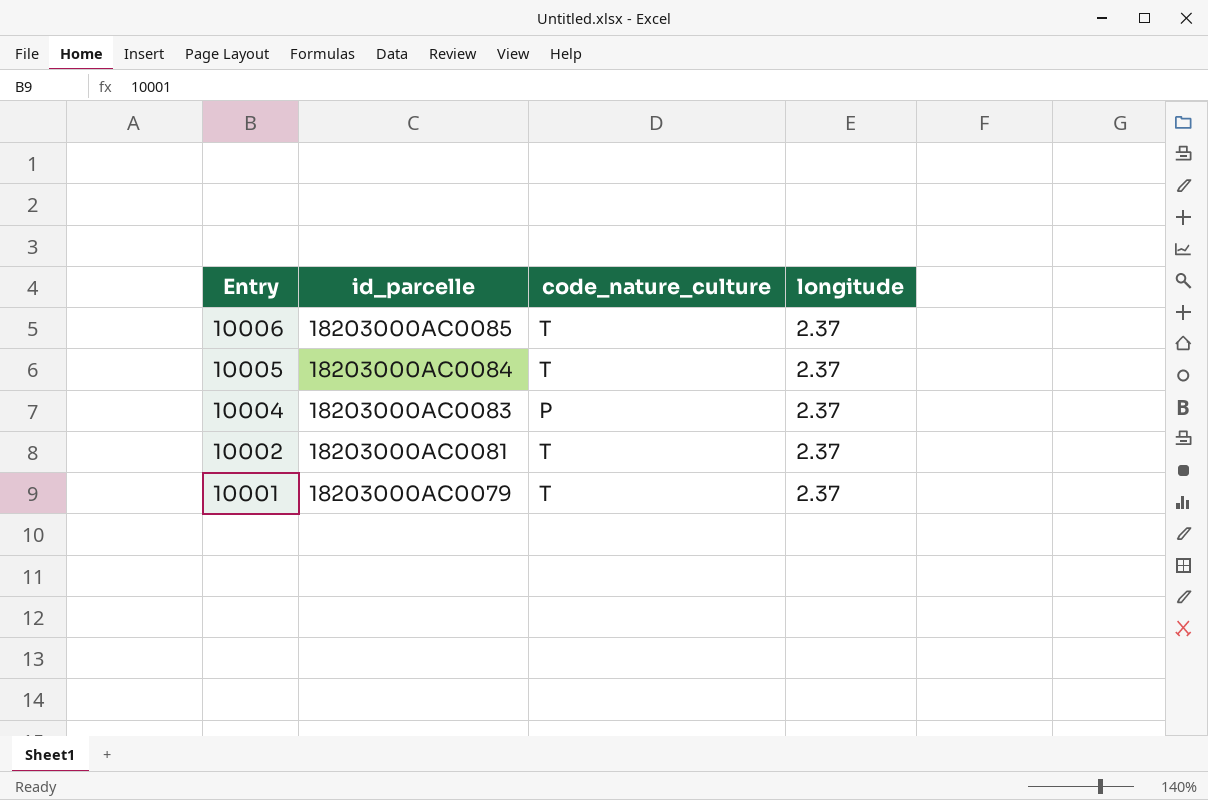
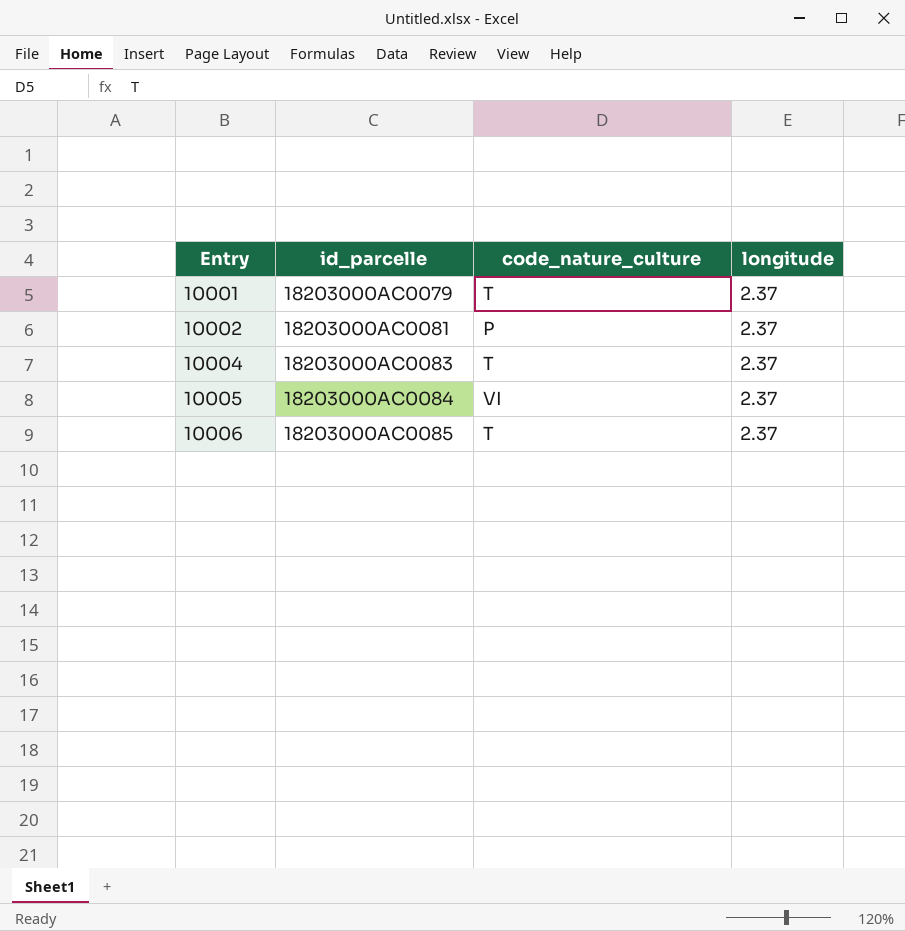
row order: Entry descending -> Entry ascending
10002 | code_nature_culture: T -> P
10004 | code_nature_culture: P -> T
10005 | code_nature_culture: T -> VI

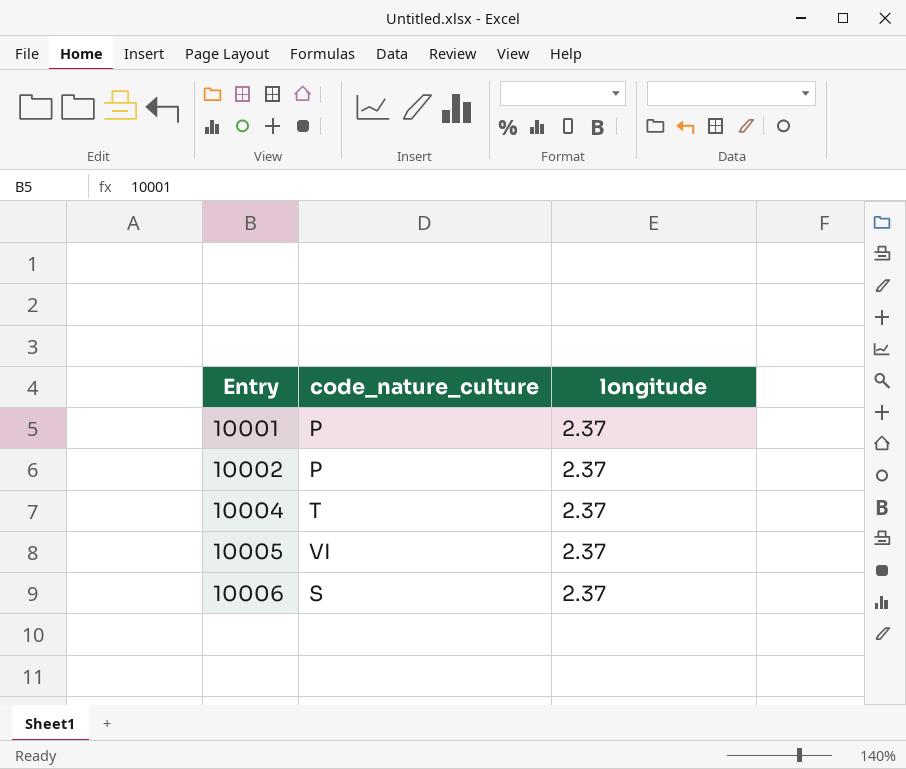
column id_parcelle | position: 2 -> none
10001 | code_nature_culture: T -> P
10006 | code_nature_culture: T -> S

